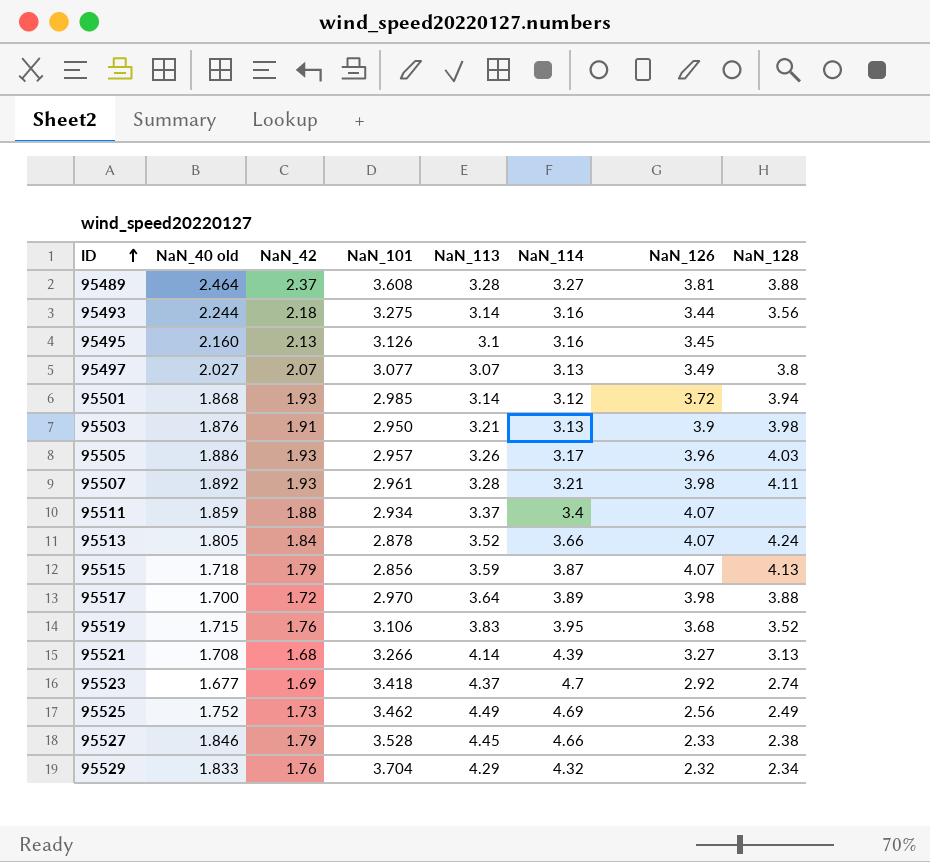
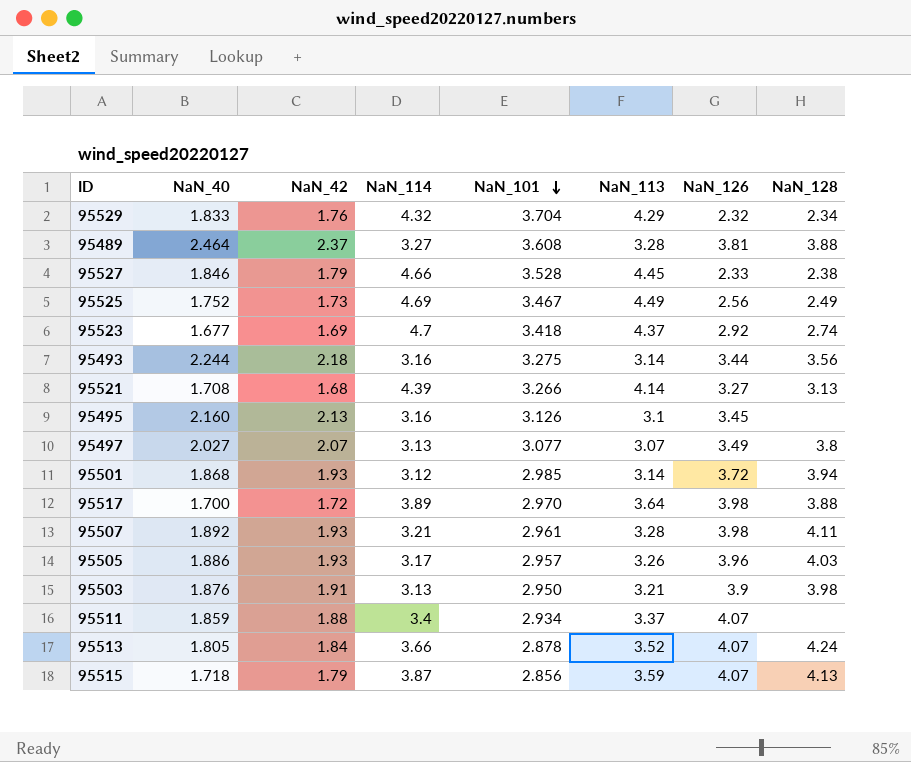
row order: ID ascending -> NaN_101 descending
column name: NaN_40 old -> NaN_40
column NaN_114 | position: 6 -> 4
row 95519: 1.715 | 1.76 | 3.106 | 3.83 | 3.95 | 3.68 | 3.52 -> none
95525 | NaN_101: 3.462 -> 3.467

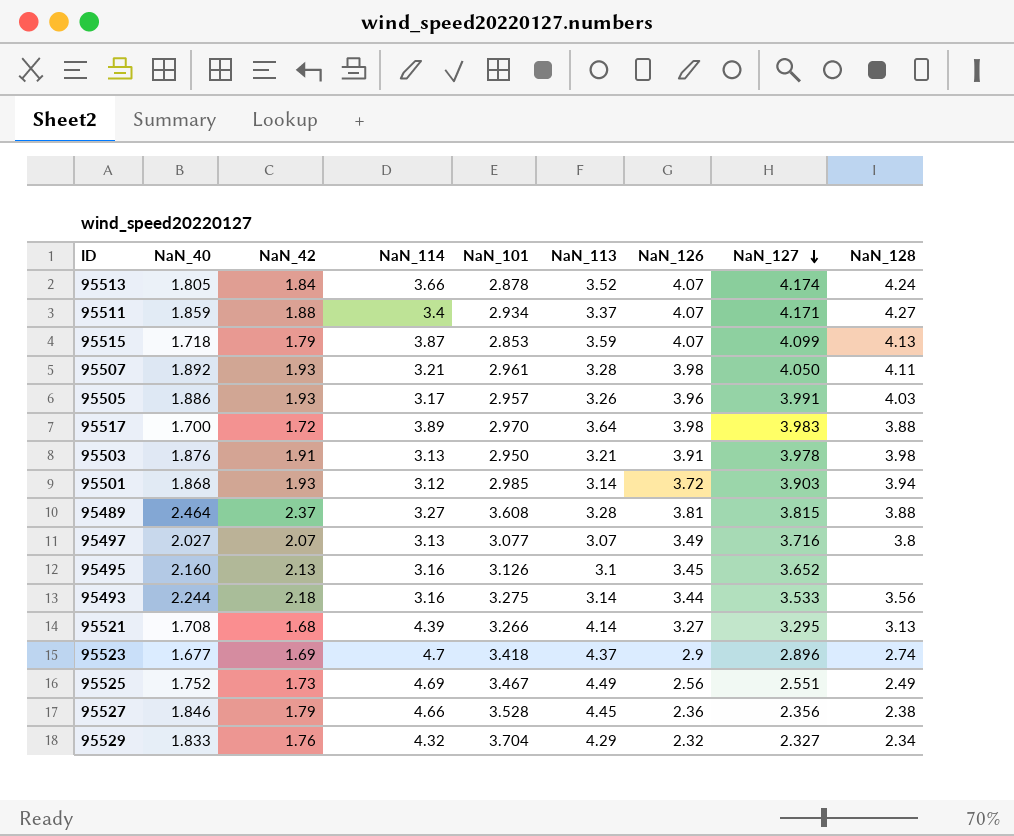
row order: NaN_101 descending -> NaN_127 descending
column NaN_127 | position: none -> 8
95511 | NaN_128: none -> 4.27
95515 | NaN_101: 2.856 -> 2.853
95503 | NaN_126: 3.9 -> 3.91
95523 | NaN_126: 2.92 -> 2.9
95527 | NaN_126: 2.33 -> 2.36

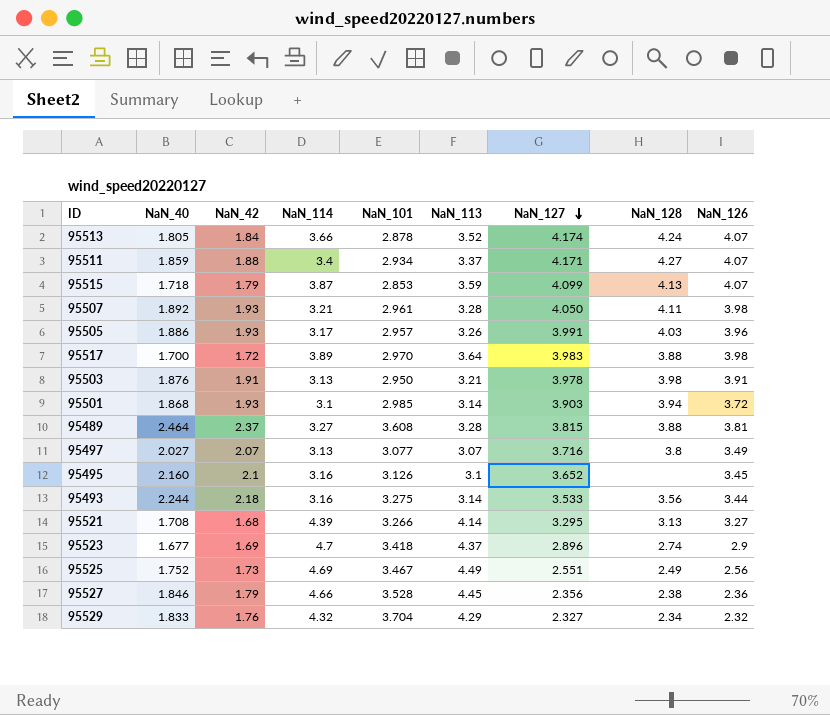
column NaN_126 | position: 7 -> 9
95501 | NaN_114: 3.12 -> 3.1
95495 | NaN_42: 2.13 -> 2.1

